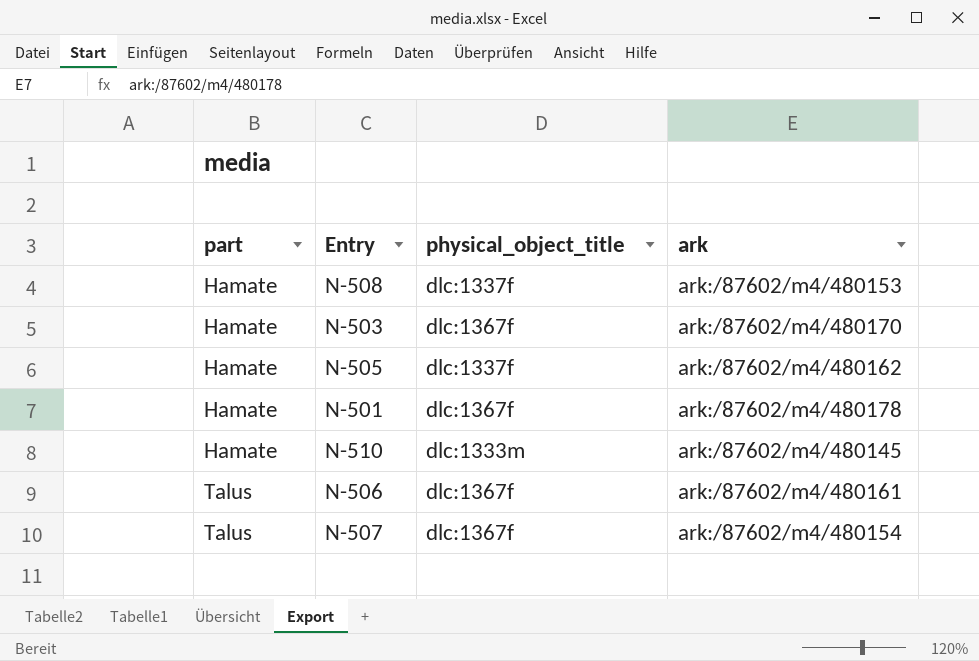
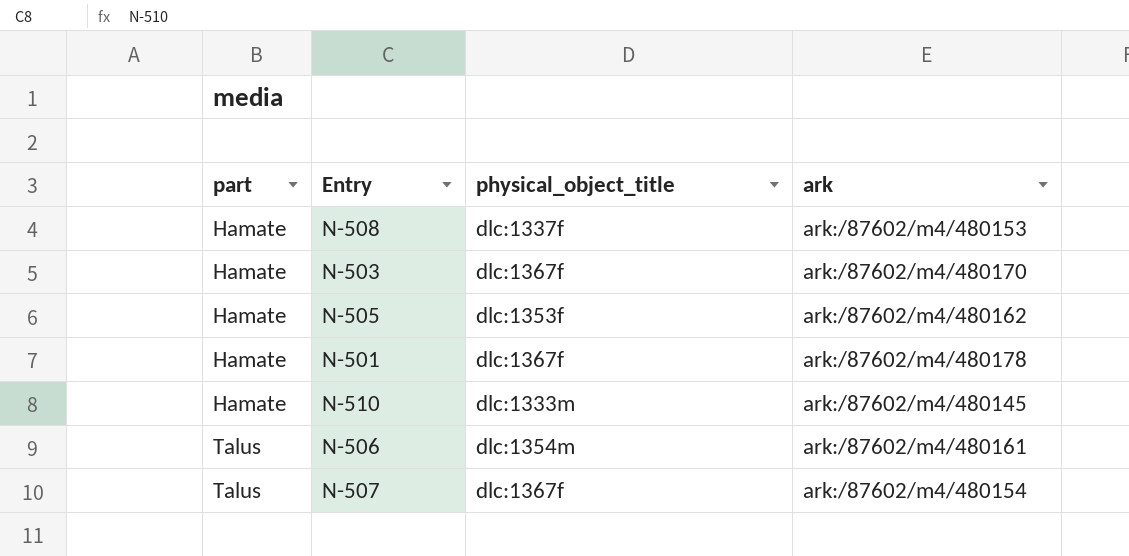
N-505 | physical_object_title: dlc:1337f -> dlc:1353f
N-506 | physical_object_title: dlc:1367f -> dlc:1354m

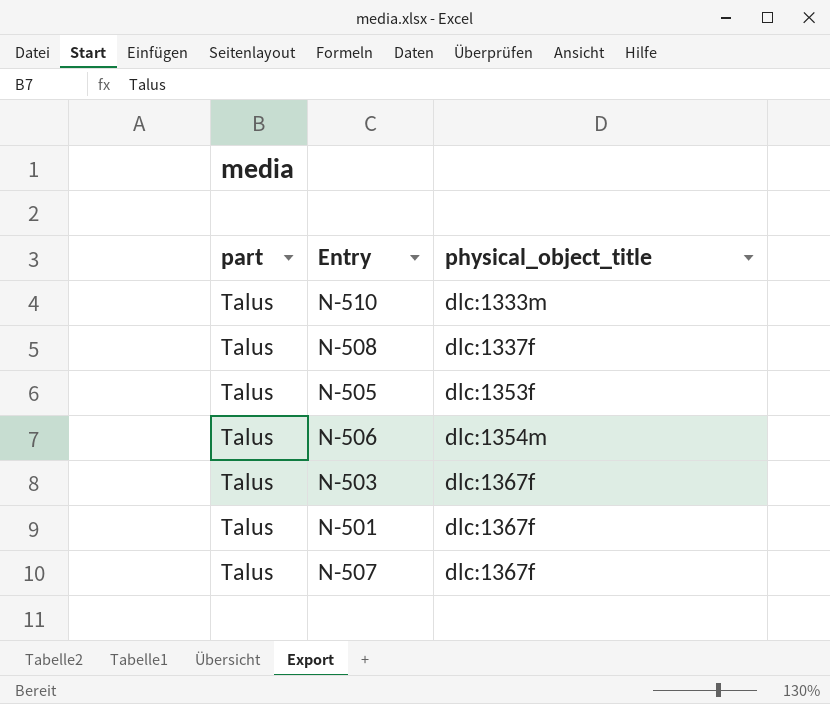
row order: part ascending -> physical_object_title ascending
column ark | position: 4 -> none
N-510 | part: Hamate -> Talus
N-508 | part: Hamate -> Talus
N-505 | part: Hamate -> Talus
N-503 | part: Hamate -> Talus
N-501 | part: Hamate -> Talus

